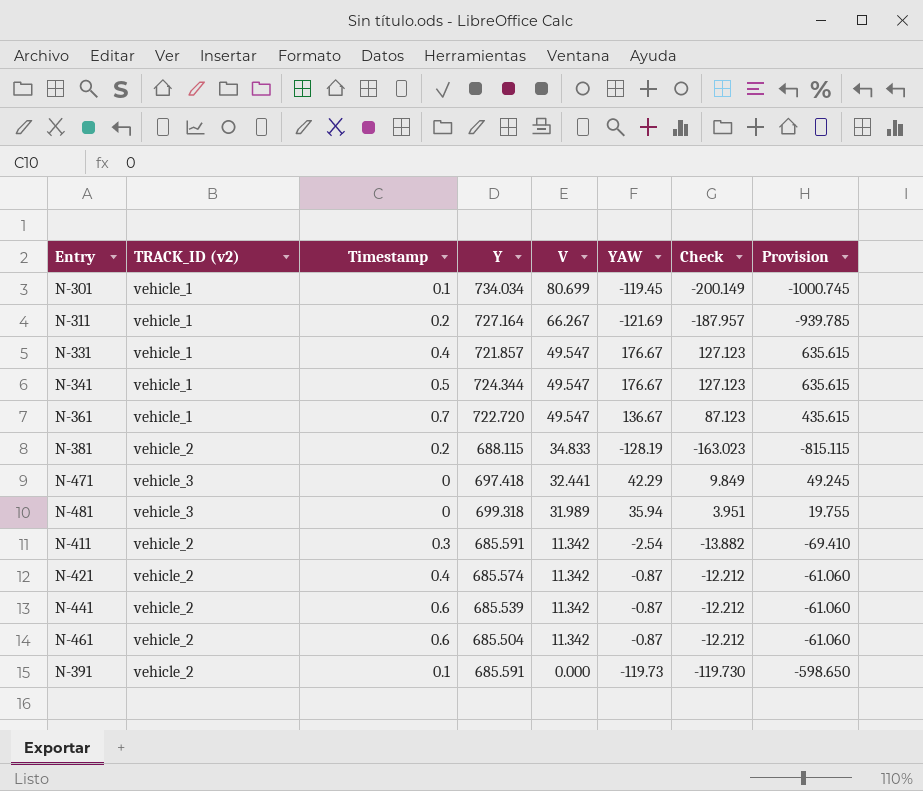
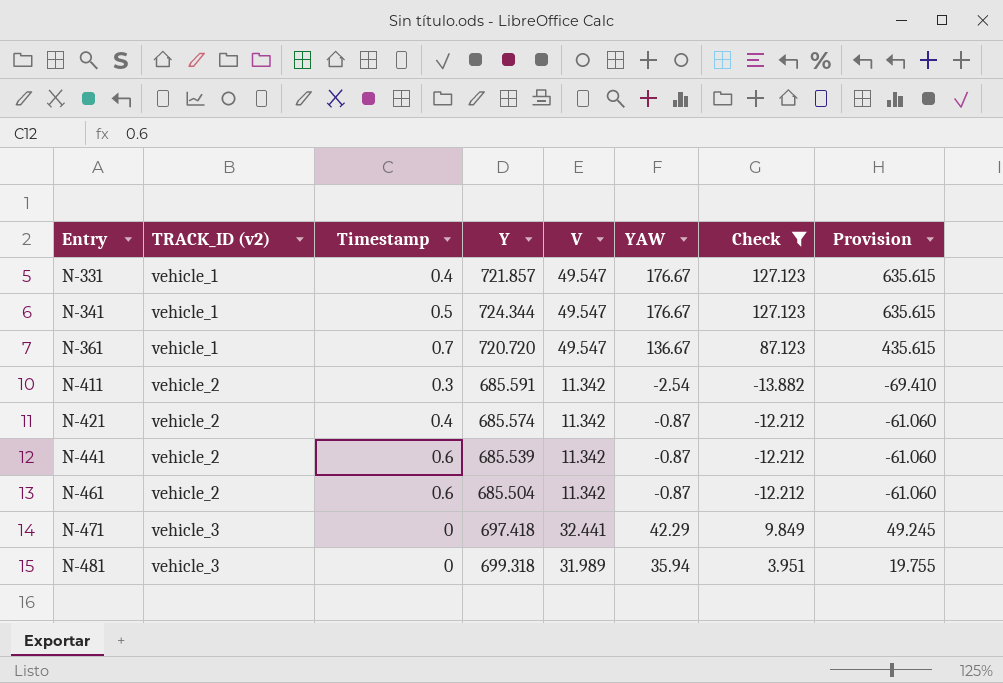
filter: none -> Check >= -13.882
row order: V descending -> Entry ascending
N-361 | Y: 722.720 -> 720.720

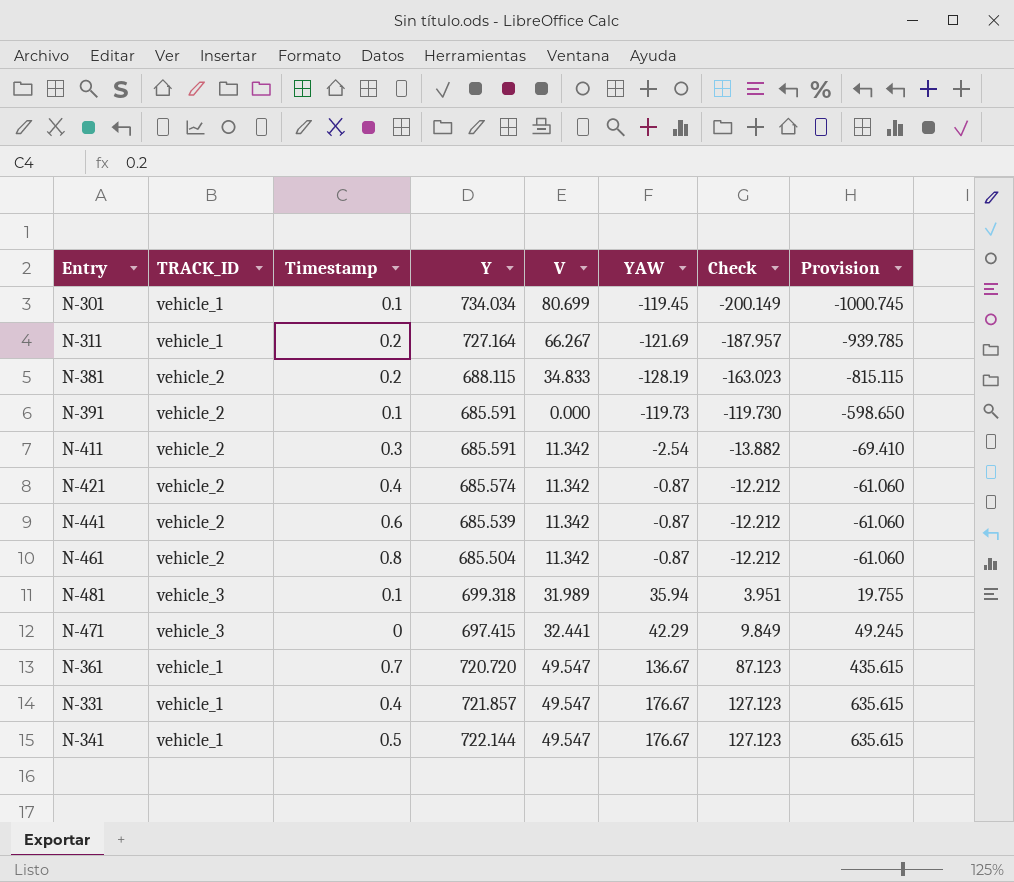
filter: Check >= -13.882 -> none
row order: Entry ascending -> Check ascending
column name: TRACK_ID (v2) -> TRACK_ID
N-461 | Timestamp: 0.6 -> 0.8
N-481 | Timestamp: 0 -> 0.1
N-471 | Y: 697.418 -> 697.415
N-341 | Y: 724.344 -> 722.144

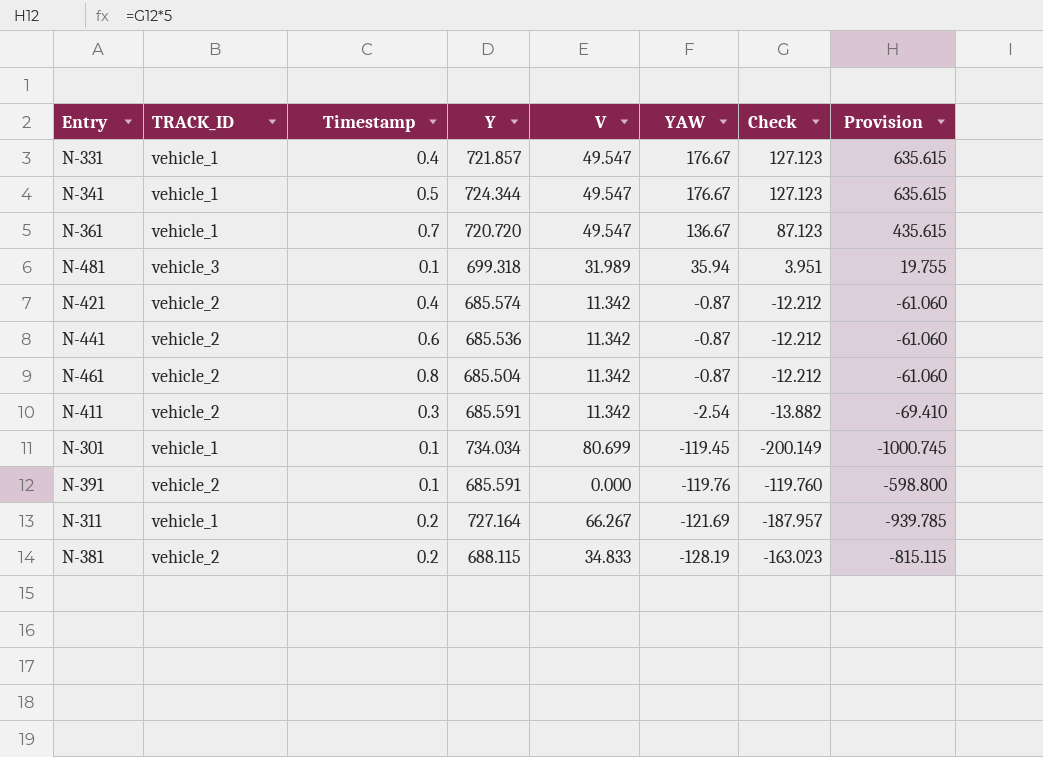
row order: Check ascending -> YAW descending
row N-471: vehicle_3 | 0 | 697.415 | 32.441 | 42.29 | 9.849 | 49.245 -> none
N-341 | Y: 722.144 -> 724.344
N-441 | Y: 685.539 -> 685.536
N-391 | YAW: -119.73 -> -119.76
N-391 | Check: -119.730 -> -119.760
N-391 | Provision: -598.650 -> -598.800

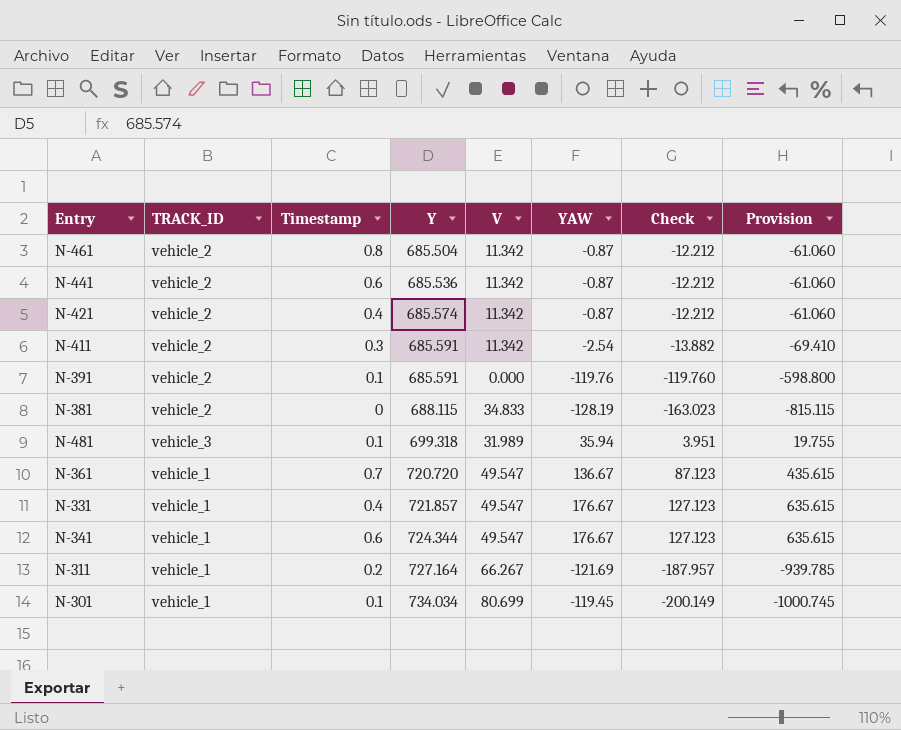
row order: YAW descending -> Y ascending
N-381 | Timestamp: 0.2 -> 0
N-341 | Timestamp: 0.5 -> 0.6

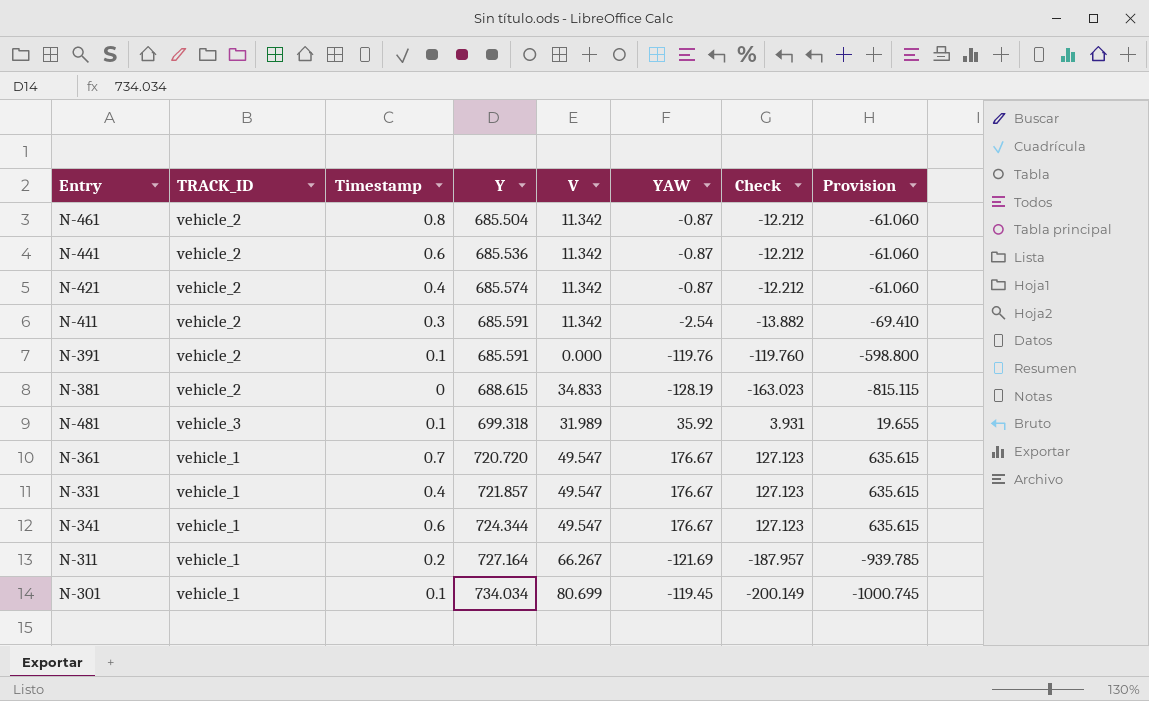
N-381 | Y: 688.115 -> 688.615
N-481 | YAW: 35.94 -> 35.92
N-481 | Check: 3.951 -> 3.931
N-481 | Provision: 19.755 -> 19.655
N-361 | YAW: 136.67 -> 176.67
N-361 | Check: 87.123 -> 127.123
N-361 | Provision: 435.615 -> 635.615

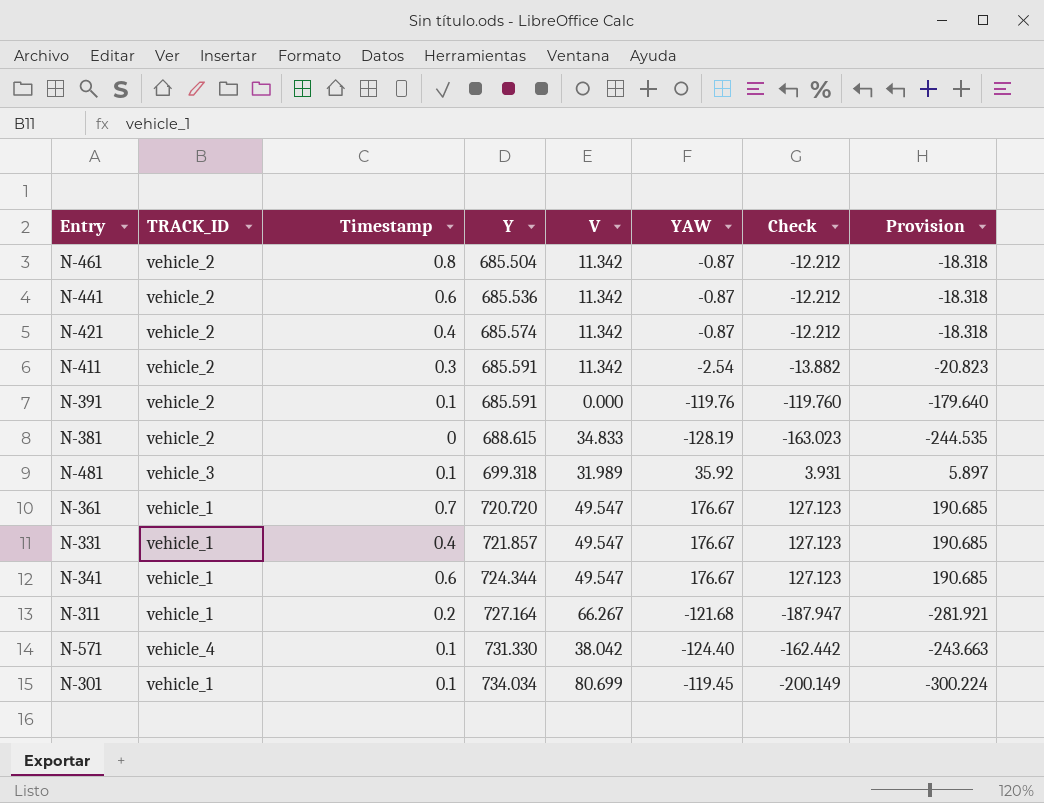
column Provision | formula: [Check] * 5 -> [Check] * 1.5
N-311 | YAW: -121.69 -> -121.68
N-311 | Check: -187.957 -> -187.947
row N-571: none -> vehicle_4 | 0.1 | 731.330 | 38.042 | -124.40 | -162.442 | -243.663

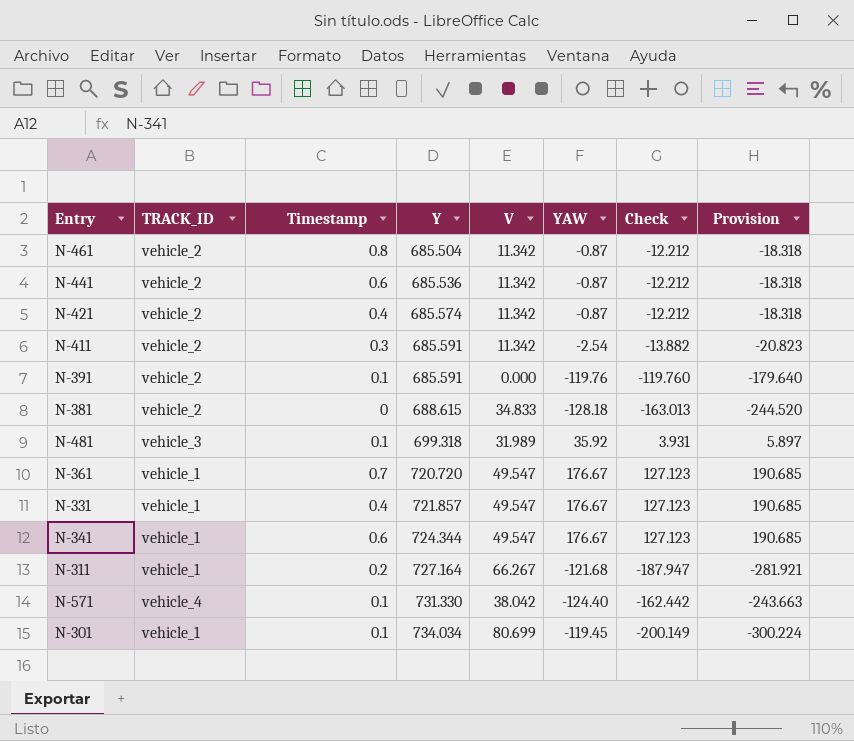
N-381 | YAW: -128.19 -> -128.18
N-381 | Check: -163.023 -> -163.013
N-381 | Provision: -244.535 -> -244.520

